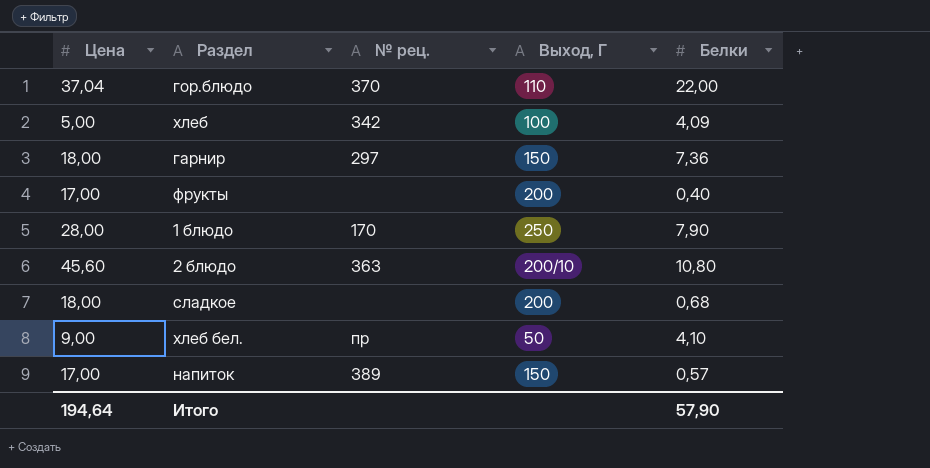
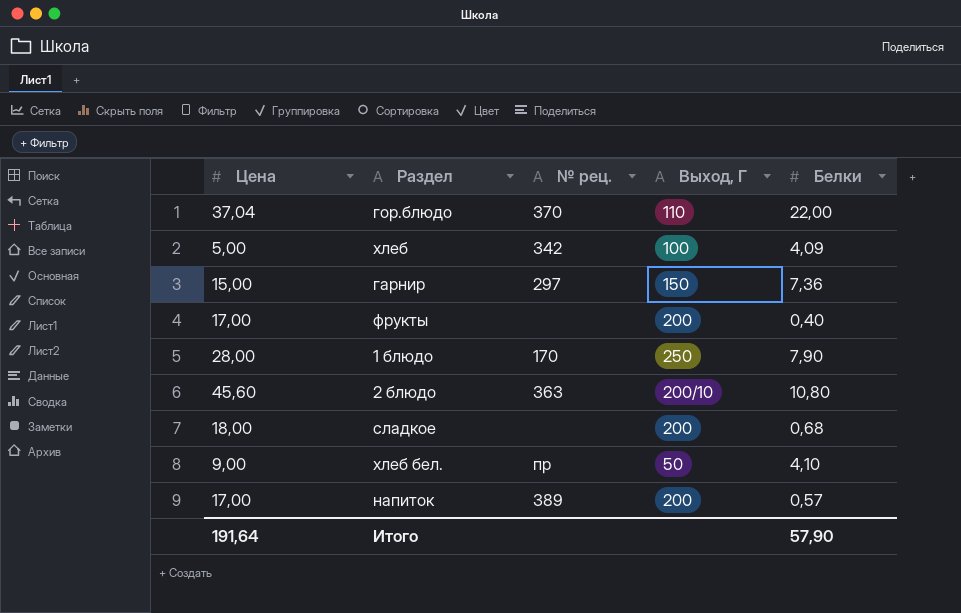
гарнир | Цена: 18,00 -> 15,00
напиток | Выход, Г: 150 -> 200
Итого | Цена: 194,64 -> 191,64

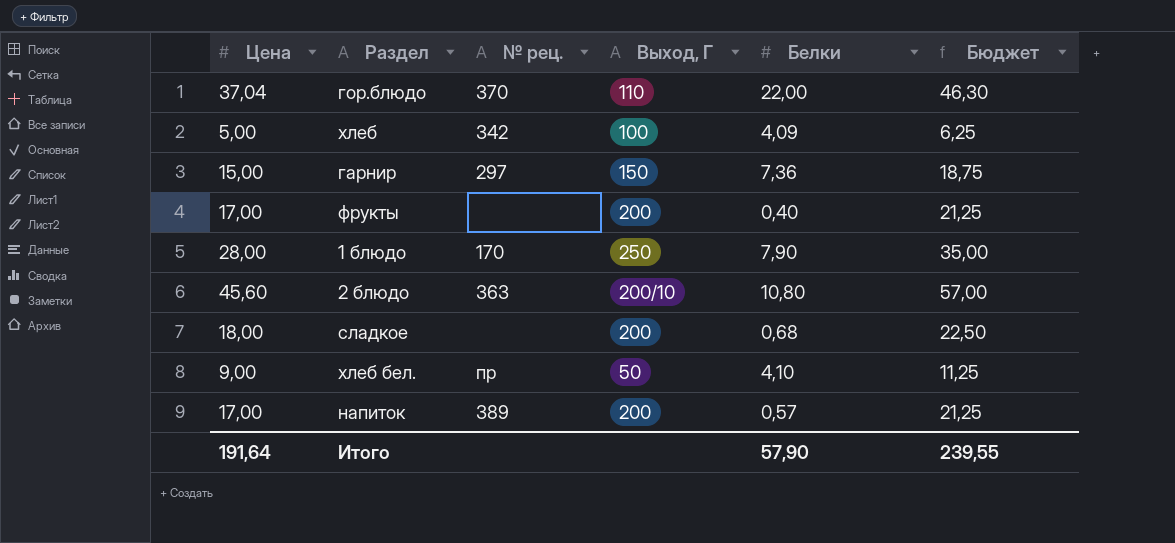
column Бюджет | formula: none -> [Цена] * 1,25

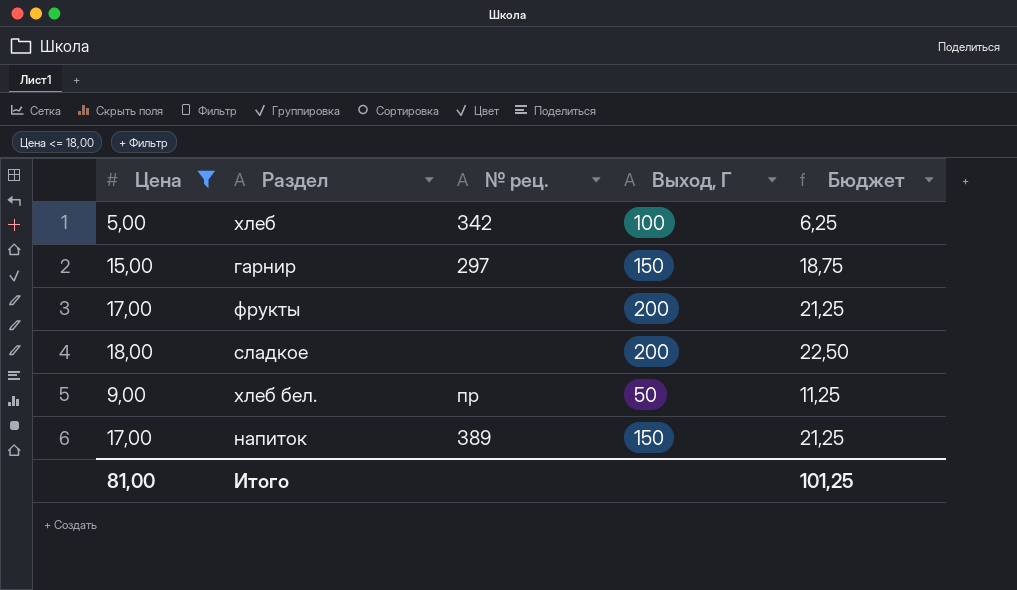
filter: none -> Цена <= 18,00
column Белки | position: 5 -> none
напиток | Выход, Г: 200 -> 150
Итого | Цена: 191,64 -> 81,00
Итого | Бюджет: 239,55 -> 101,25

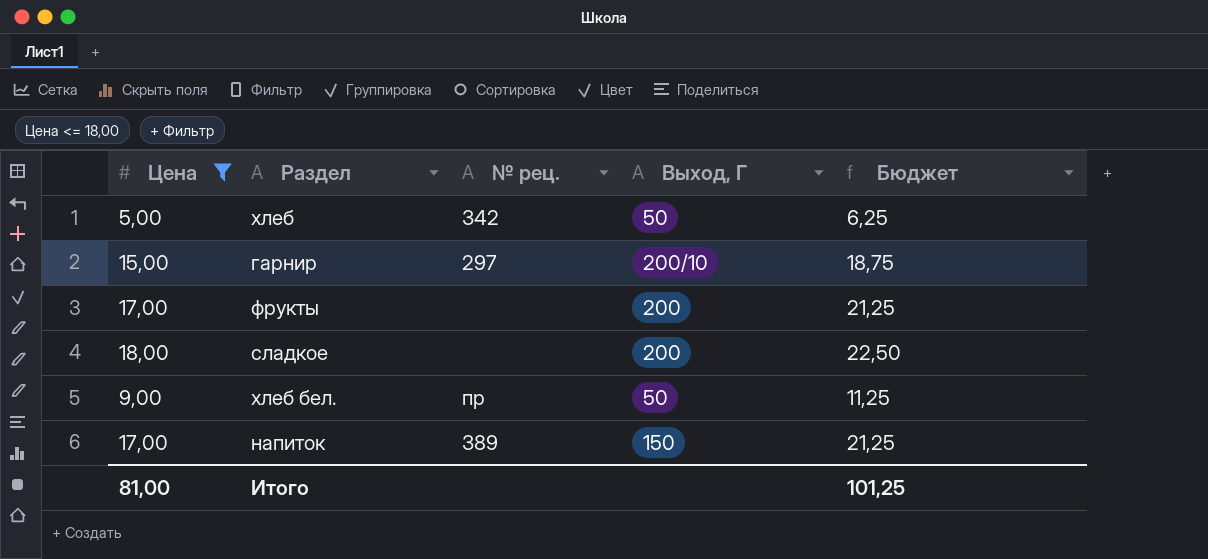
хлеб | Выход, Г: 100 -> 50
гарнир | Выход, Г: 150 -> 200/10

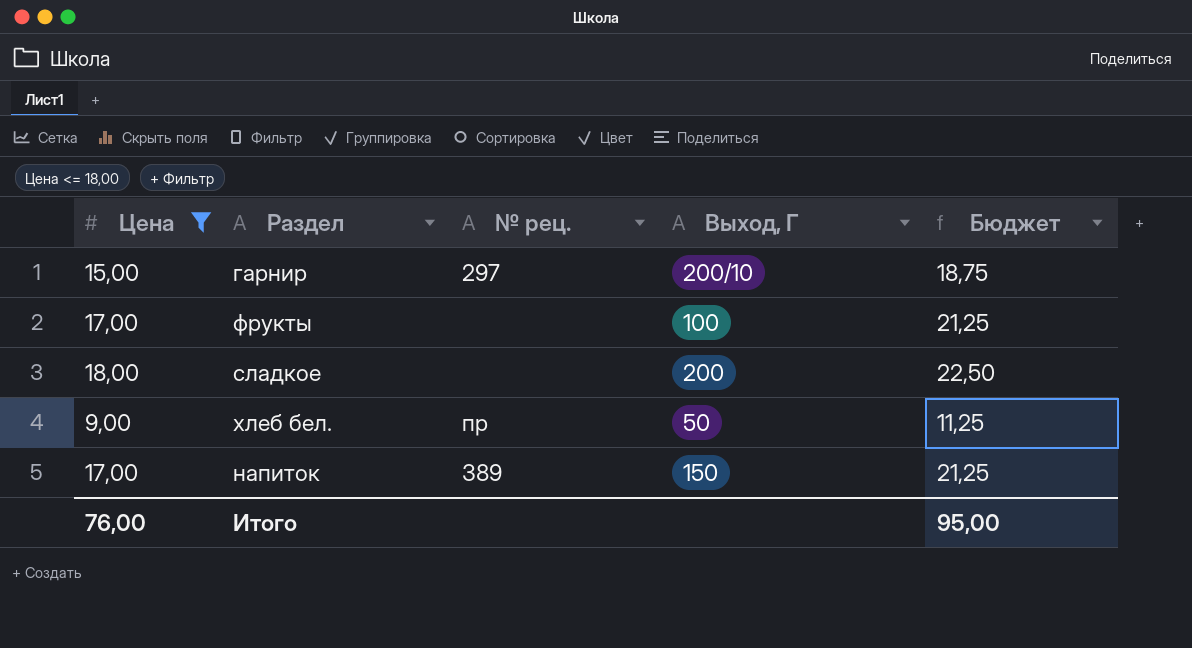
row хлеб: 5,00 | 342 | 50 | 6,25 -> none
фрукты | Выход, Г: 200 -> 100
Итого | Цена: 81,00 -> 76,00
Итого | Бюджет: 101,25 -> 95,00

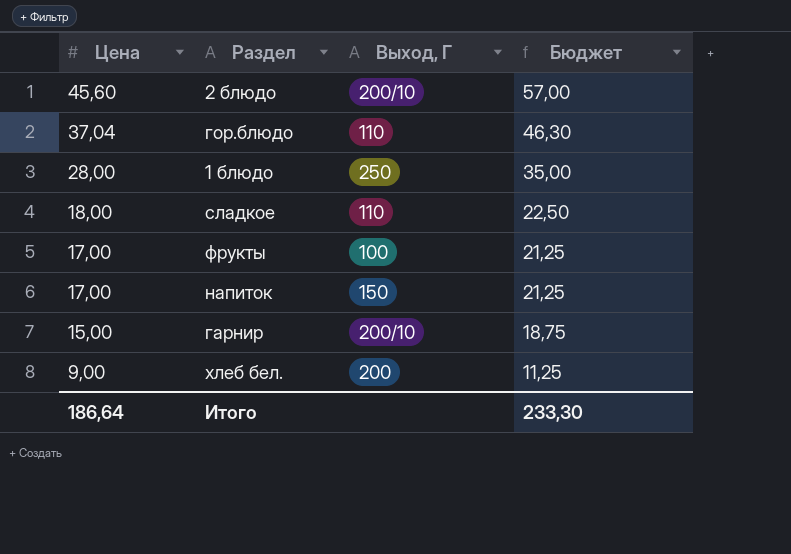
filter: Цена <= 18,00 -> none
row order: none -> Цена descending
column № рец. | position: 3 -> none
сладкое | Выход, Г: 200 -> 110
хлеб бел. | Выход, Г: 50 -> 200
Итого | Цена: 76,00 -> 186,64
Итого | Бюджет: 95,00 -> 233,30

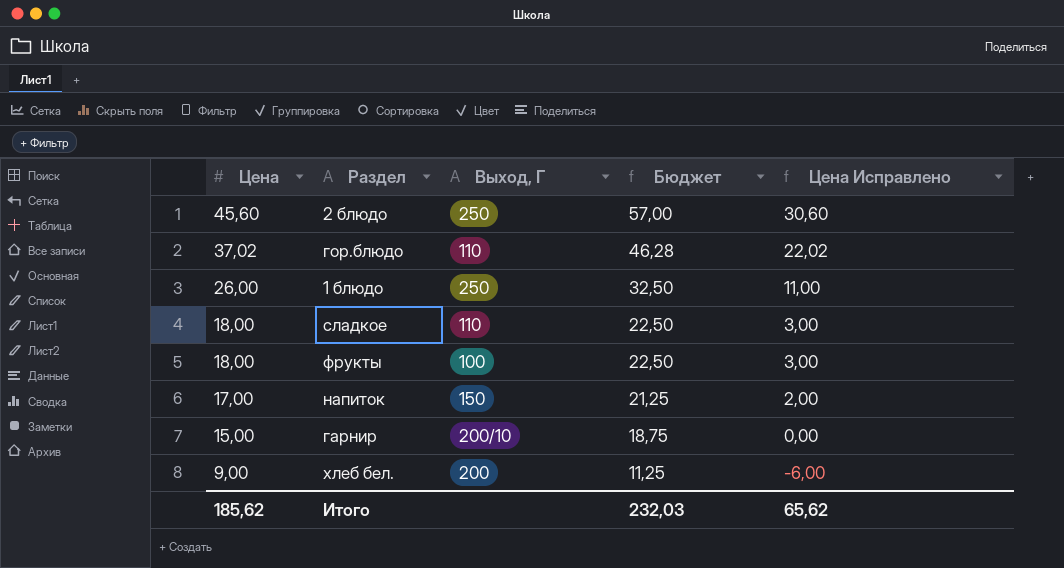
column Цена Исправлено | formula: none -> [Цена] - 15
2 блюдо | Выход, Г: 200/10 -> 250
гор.блюдо | Цена: 37,04 -> 37,02
гор.блюдо | Бюджет: 46,30 -> 46,28
1 блюдо | Цена: 28,00 -> 26,00
1 блюдо | Бюджет: 35,00 -> 32,50
фрукты | Цена: 17,00 -> 18,00
фрукты | Бюджет: 21,25 -> 22,50
Итого | Цена: 186,64 -> 185,62
Итого | Бюджет: 233,30 -> 232,03

